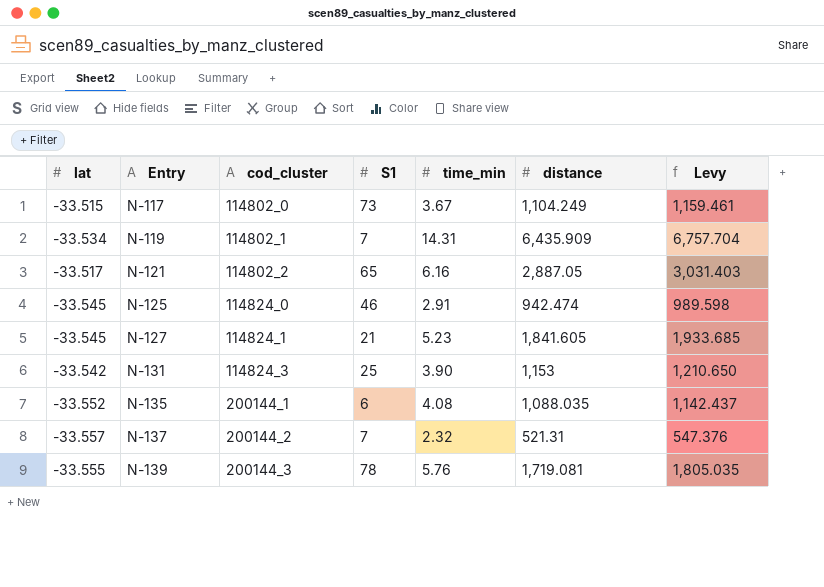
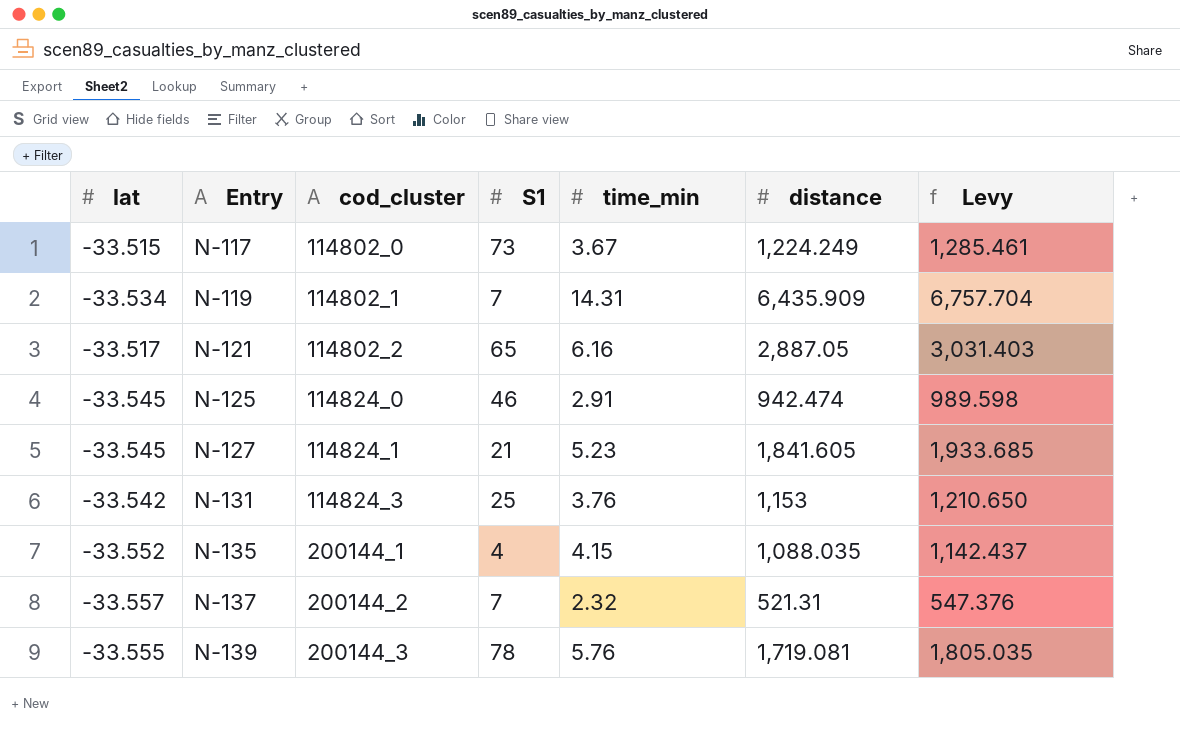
N-117 | distance: 1,104.249 -> 1,224.249
N-117 | Levy: 1,159.461 -> 1,285.461
N-131 | time_min: 3.90 -> 3.76
N-135 | S1: 6 -> 4
N-135 | time_min: 4.08 -> 4.15

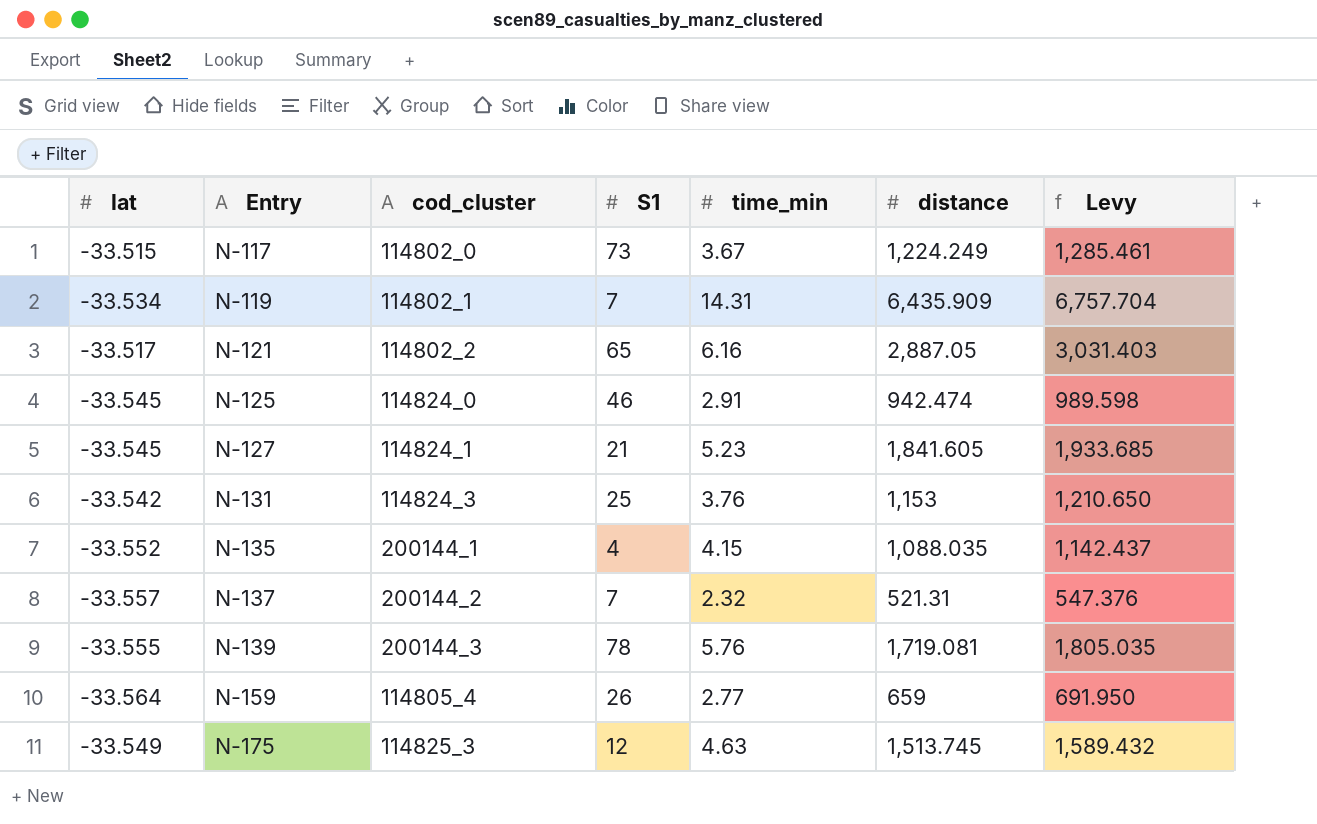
row N-159: none -> -33.564 | 114805_4 | 26 | 2.77 | 659 | 691.950
row N-175: none -> -33.549 | 114825_3 | 12 | 4.63 | 1,513.745 | 1,589.432

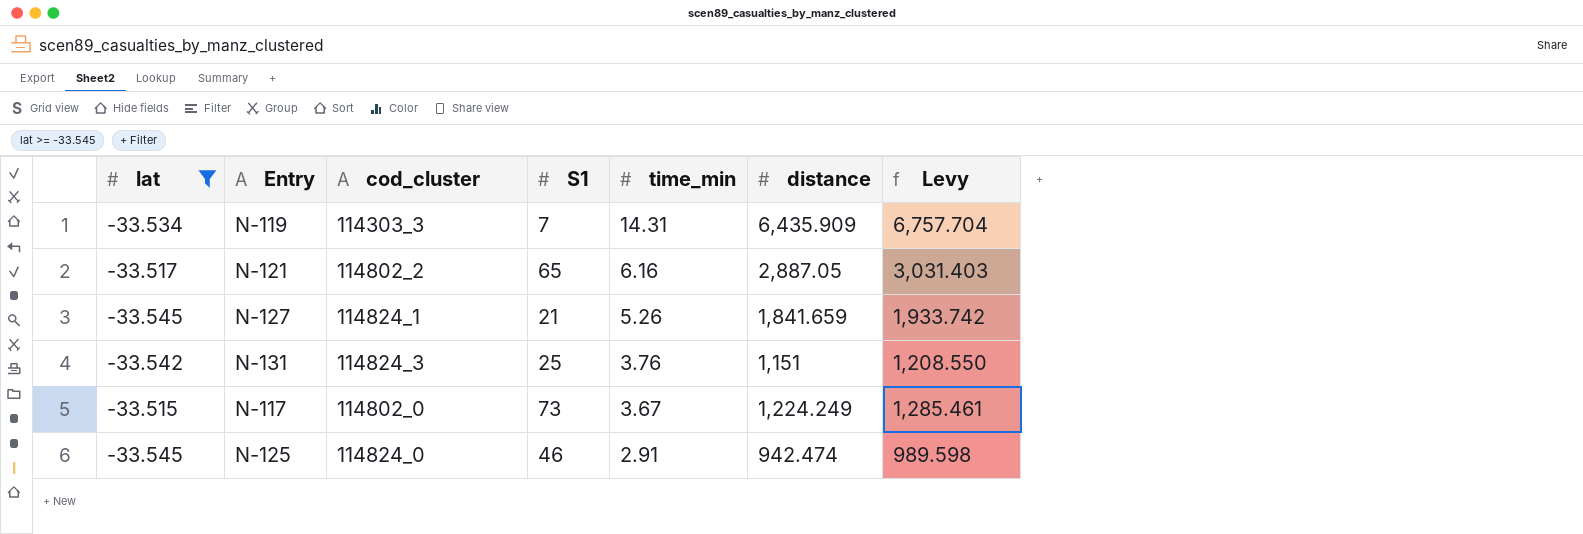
filter: none -> lat >= -33.545
row order: Entry ascending -> time_min descending
N-119 | cod_cluster: 114802_1 -> 114303_3
N-127 | time_min: 5.23 -> 5.26
N-127 | distance: 1,841.605 -> 1,841.659
N-127 | Levy: 1,933.685 -> 1,933.742
N-131 | distance: 1,153 -> 1,151
N-131 | Levy: 1,210.650 -> 1,208.550

